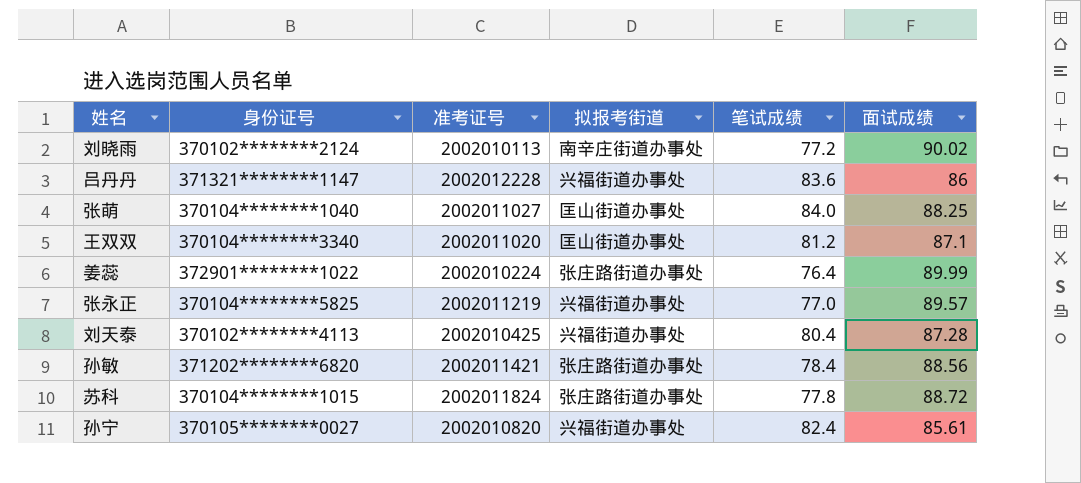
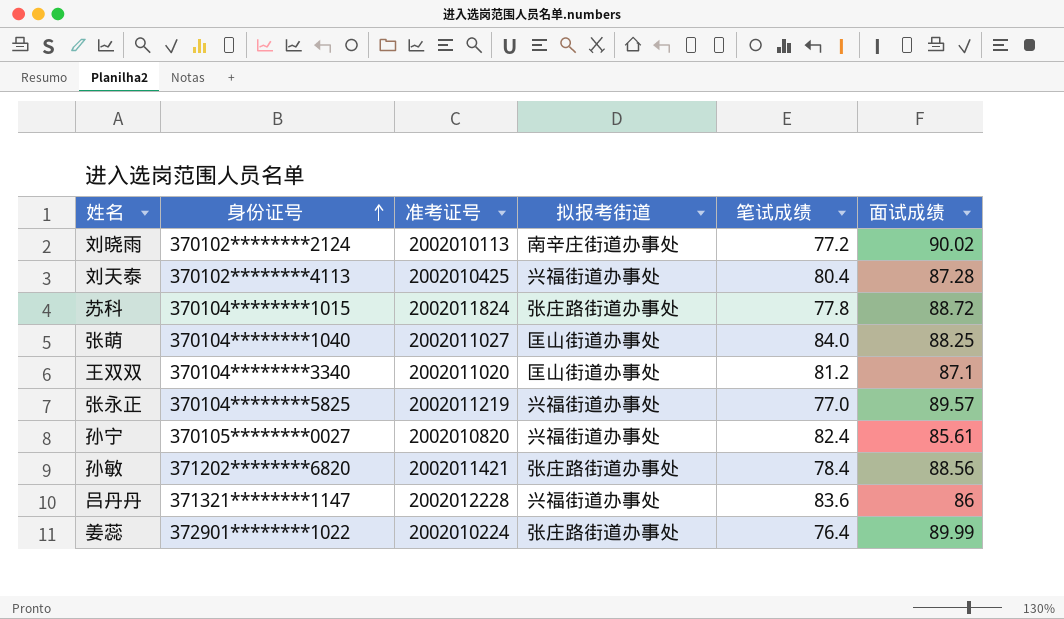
row order: none -> 身份证号 ascending

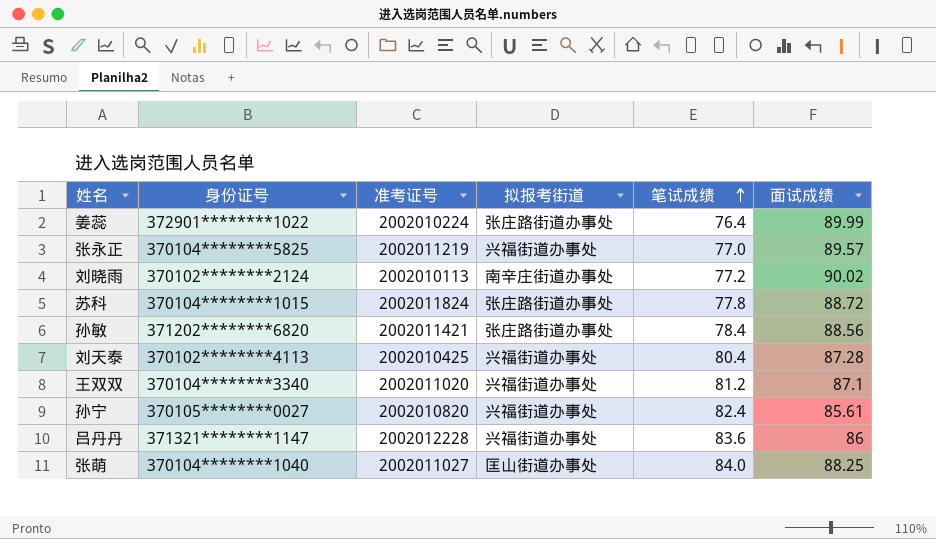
row order: 身份证号 ascending -> 笔试成绩 ascending
王双双 | 拟报考街道: 匡山街道办事处 -> 兴福街道办事处

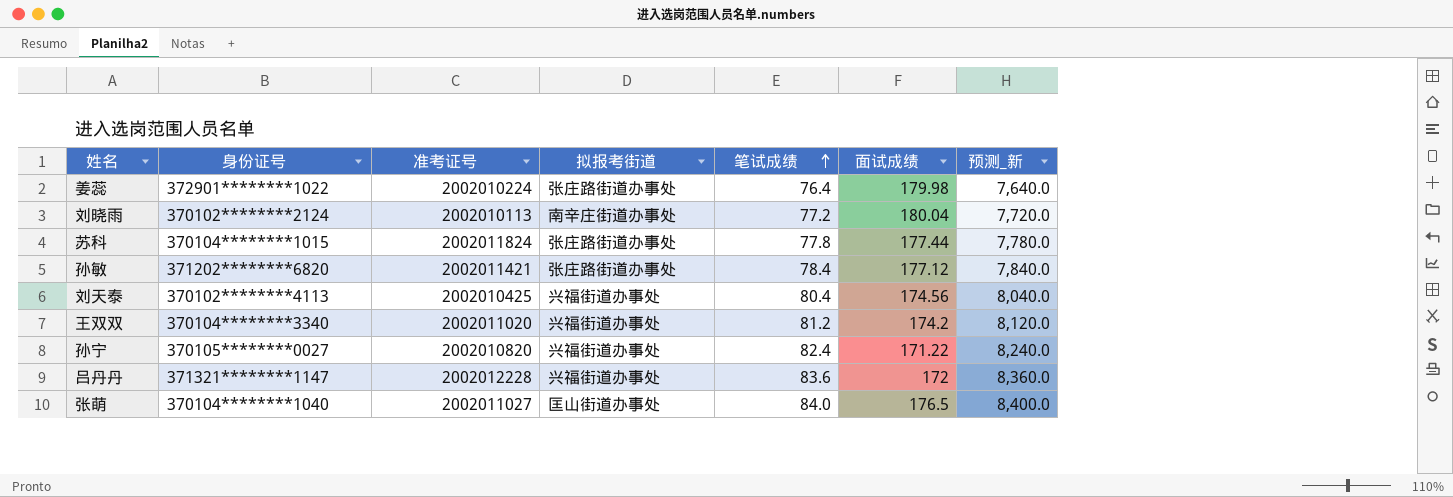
column 预测_新 | formula: none -> [笔试成绩] * 100
row 张永正: 370104********5825 | 2002011219 | 兴福街道办事处 | 77.0 | 89.57 -> none
姜蕊 | 面试成绩: 89.99 -> 179.98
刘晓雨 | 面试成绩: 90.02 -> 180.04
苏科 | 面试成绩: 88.72 -> 177.44
孙敏 | 面试成绩: 88.56 -> 177.12
刘天泰 | 面试成绩: 87.28 -> 174.56
王双双 | 面试成绩: 87.1 -> 174.2
孙宁 | 面试成绩: 85.61 -> 171.22
吕丹丹 | 面试成绩: 86 -> 172
张萌 | 面试成绩: 88.25 -> 176.5

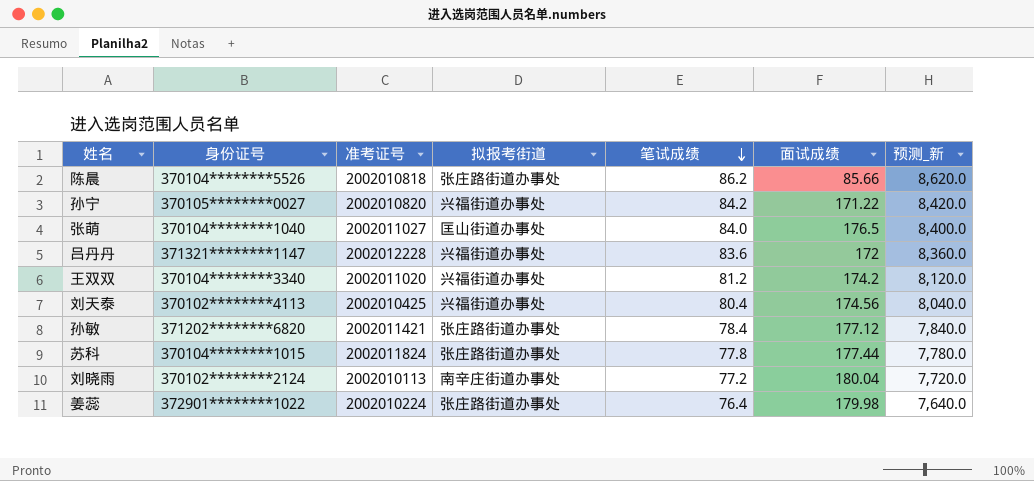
row order: 笔试成绩 ascending -> 笔试成绩 descending
row 陈晨: none -> 370104********5526 | 2002010818 | 张庄路街道办事处 | 86.2 | 85.66 | 8,620.0
孙宁 | 笔试成绩: 82.4 -> 84.2
孙宁 | 预测_新: 8,240.0 -> 8,420.0

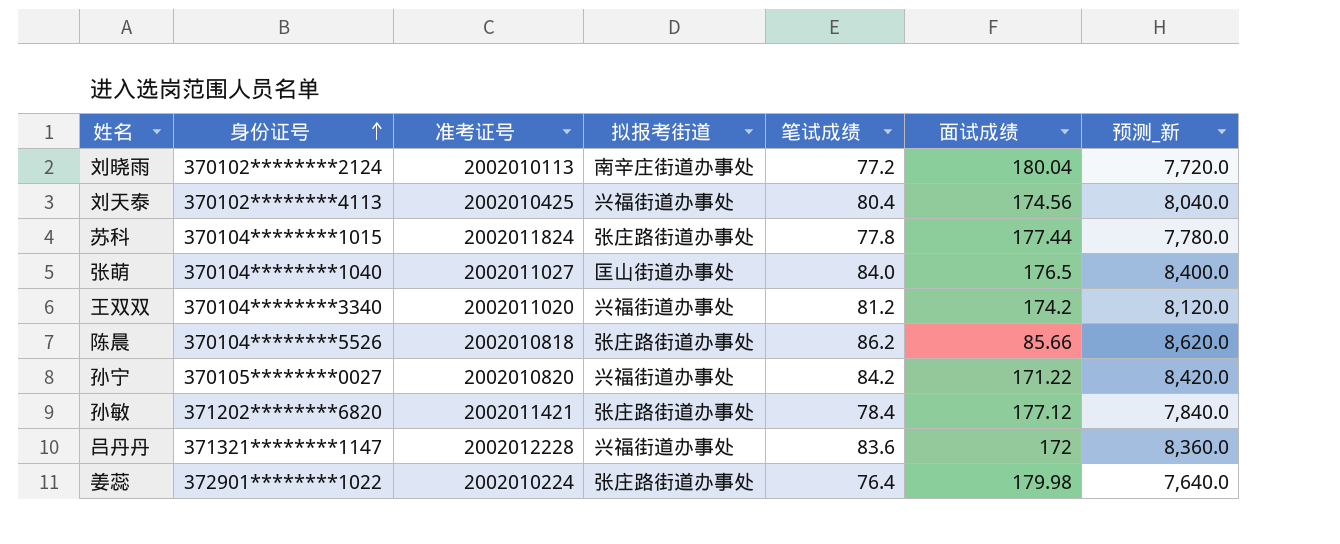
row order: 笔试成绩 descending -> 身份证号 ascending

